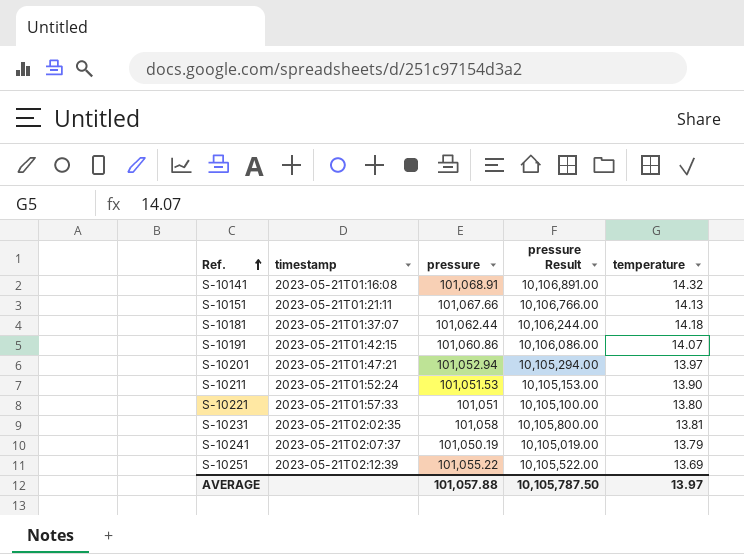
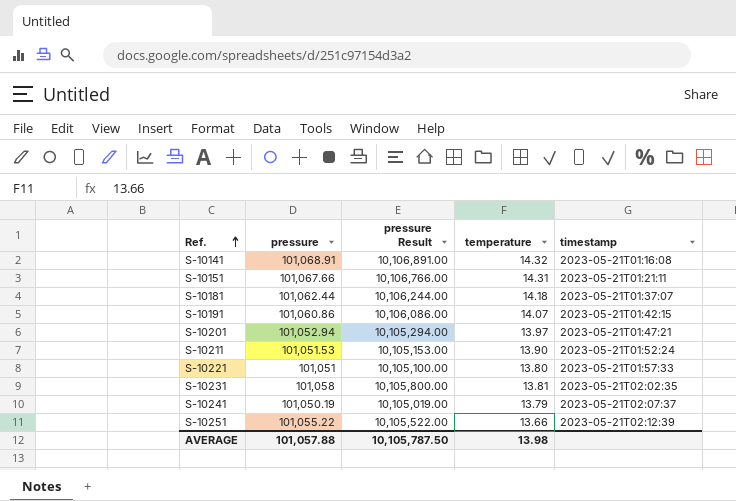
column timestamp | position: 2 -> 5
S-10151 | temperature: 14.13 -> 14.31
S-10251 | temperature: 13.69 -> 13.66
AVERAGE | temperature: 13.97 -> 13.98

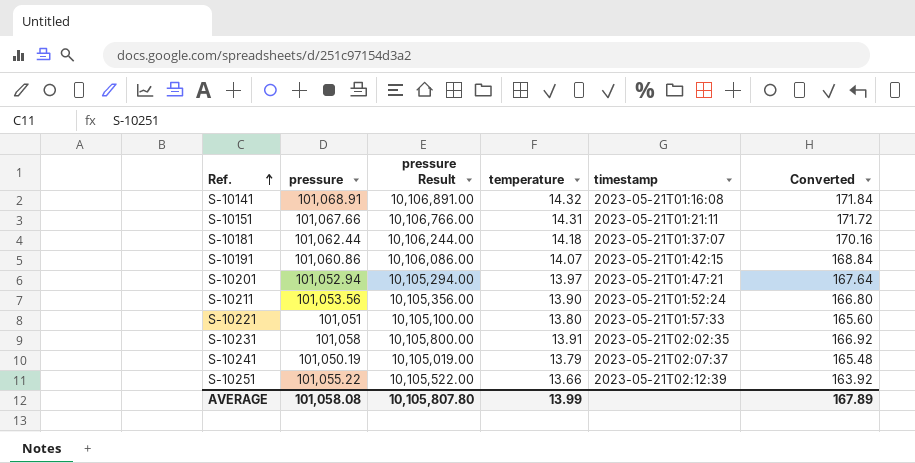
column Converted | formula: none -> [temperature] * 12
S-10211 | pressure: 101,051.53 -> 101,053.56
S-10211 | pressure Result: 10,105,153.00 -> 10,105,356.00
S-10231 | temperature: 13.81 -> 13.91
AVERAGE | pressure: 101,057.88 -> 101,058.08
AVERAGE | pressure Result: 10,105,787.50 -> 10,105,807.80
AVERAGE | temperature: 13.98 -> 13.99

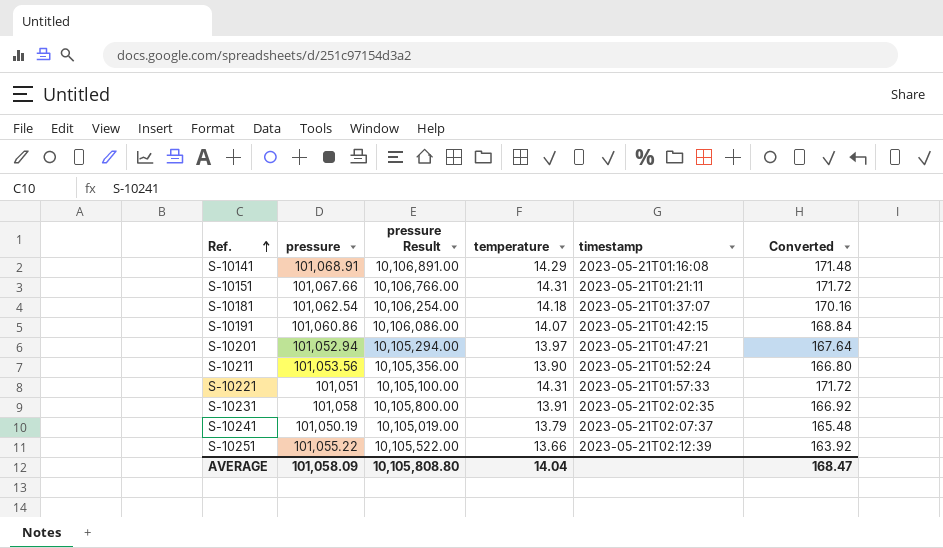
S-10141 | temperature: 14.32 -> 14.29
S-10141 | Converted: 171.84 -> 171.48
S-10181 | pressure: 101,062.44 -> 101,062.54
S-10181 | pressure Result: 10,106,244.00 -> 10,106,254.00
S-10221 | temperature: 13.80 -> 14.31
S-10221 | Converted: 165.60 -> 171.72
AVERAGE | pressure: 101,058.08 -> 101,058.09
AVERAGE | pressure Result: 10,105,807.80 -> 10,105,808.80
AVERAGE | temperature: 13.99 -> 14.04
AVERAGE | Converted: 167.89 -> 168.47

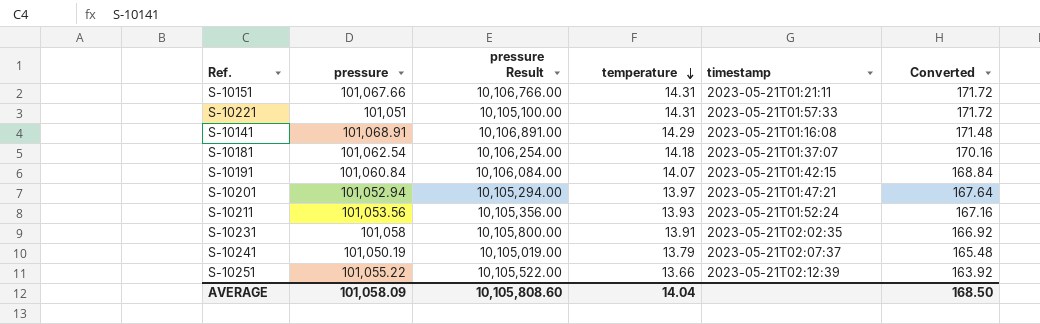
row order: Ref. ascending -> temperature descending
S-10191 | pressure: 101,060.86 -> 101,060.84
S-10191 | pressure Result: 10,106,086.00 -> 10,106,084.00
S-10211 | temperature: 13.90 -> 13.93
S-10211 | Converted: 166.80 -> 167.16
AVERAGE | pressure Result: 10,105,808.80 -> 10,105,808.60
AVERAGE | Converted: 168.47 -> 168.50

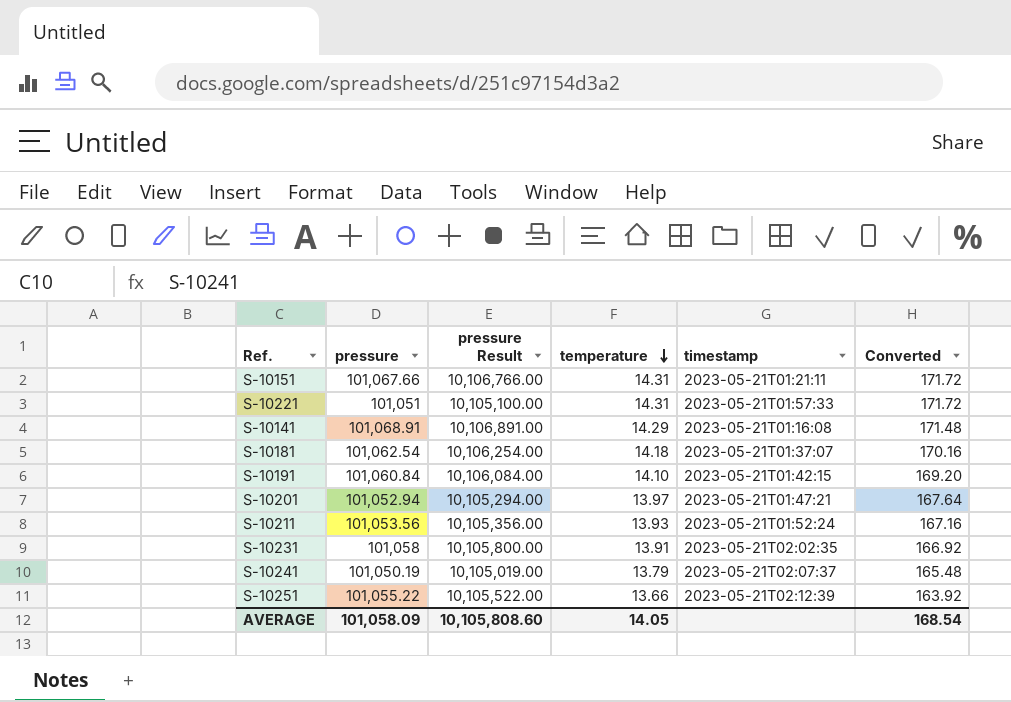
S-10191 | temperature: 14.07 -> 14.10
S-10191 | Converted: 168.84 -> 169.20
AVERAGE | temperature: 14.04 -> 14.05
AVERAGE | Converted: 168.50 -> 168.54

